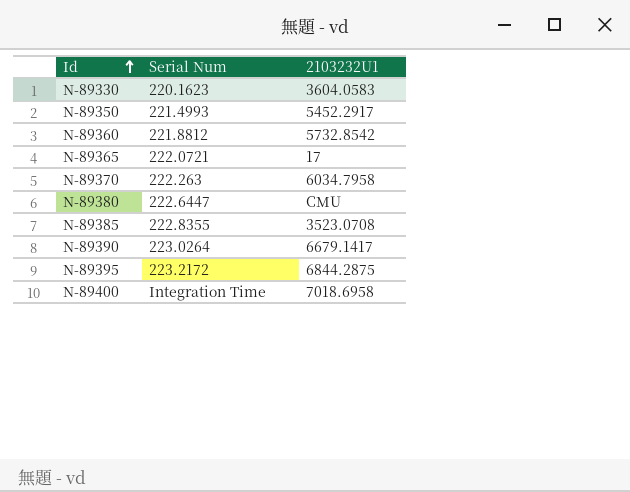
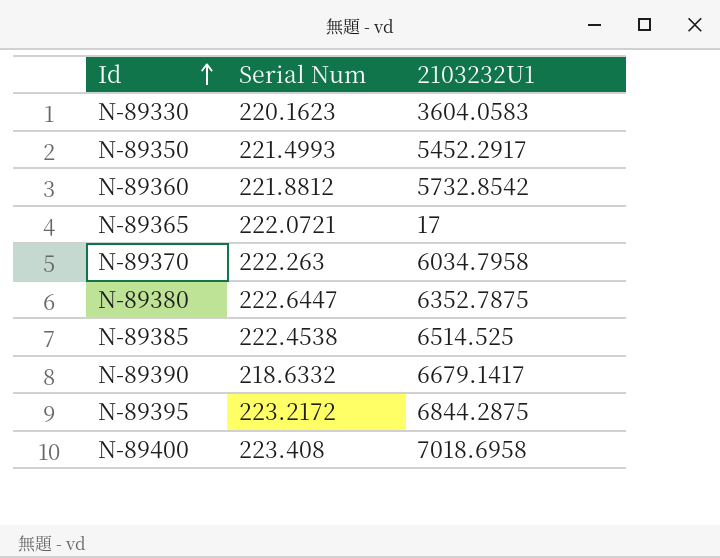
N-89380 | 2103232U1: CMU -> 6352.7875
N-89385 | Serial Num: 222.8355 -> 222.4538
N-89385 | 2103232U1: 3523.0708 -> 6514.525
N-89390 | Serial Num: 223.0264 -> 218.6332
N-89400 | Serial Num: Integration Time -> 223.408

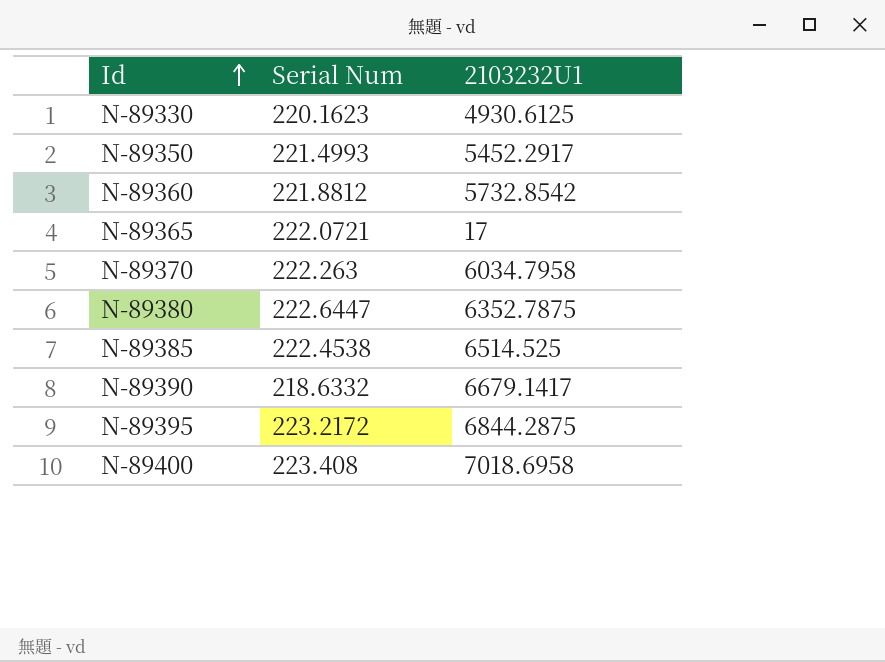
N-89330 | 2103232U1: 3604.0583 -> 4930.6125

